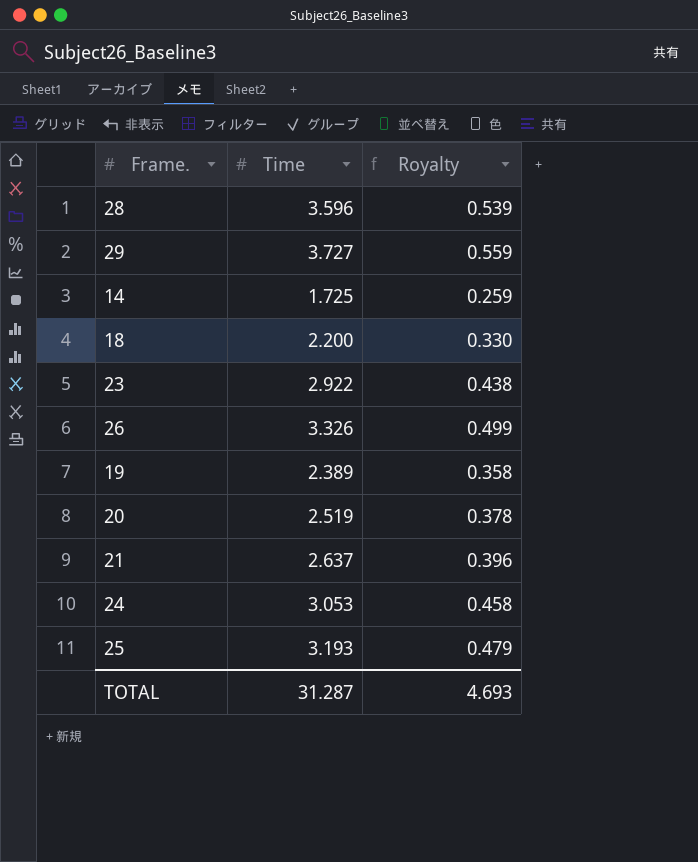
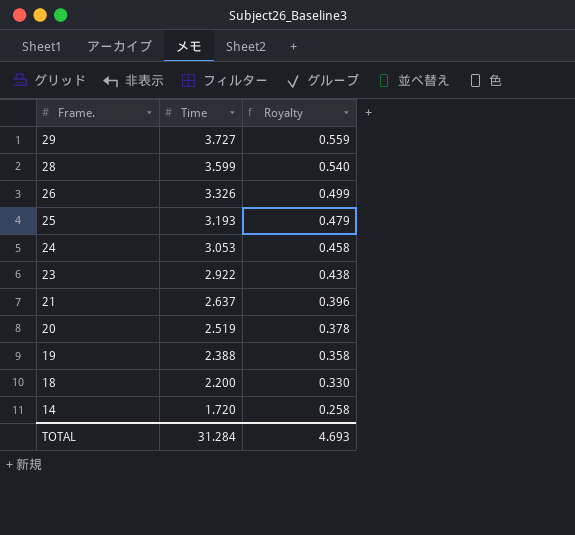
row order: none -> Frame. descending
28 | Time: 3.596 -> 3.599
28 | Royalty: 0.539 -> 0.540
19 | Time: 2.389 -> 2.388
14 | Time: 1.725 -> 1.720
14 | Royalty: 0.259 -> 0.258
TOTAL | Time: 31.287 -> 31.284

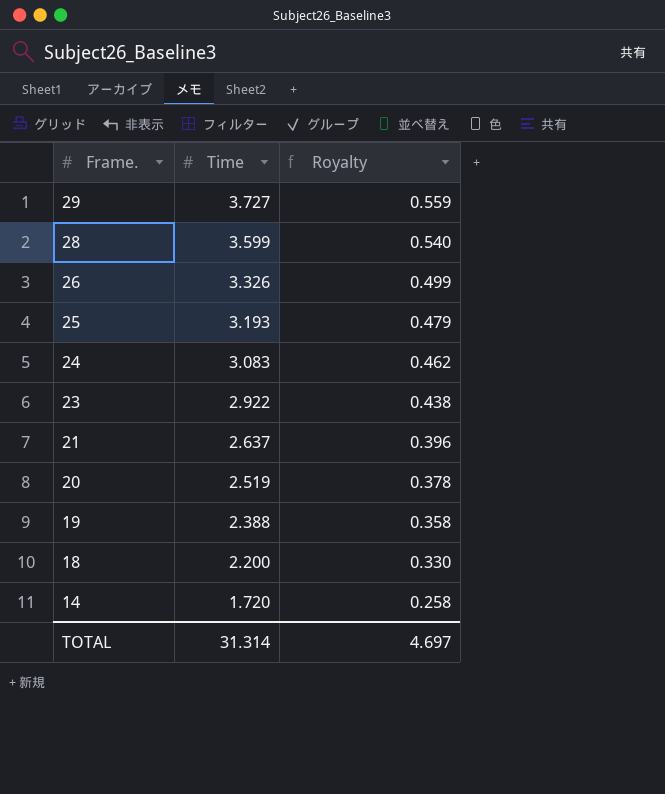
24 | Time: 3.053 -> 3.083
24 | Royalty: 0.458 -> 0.462
TOTAL | Time: 31.284 -> 31.314
TOTAL | Royalty: 4.693 -> 4.697

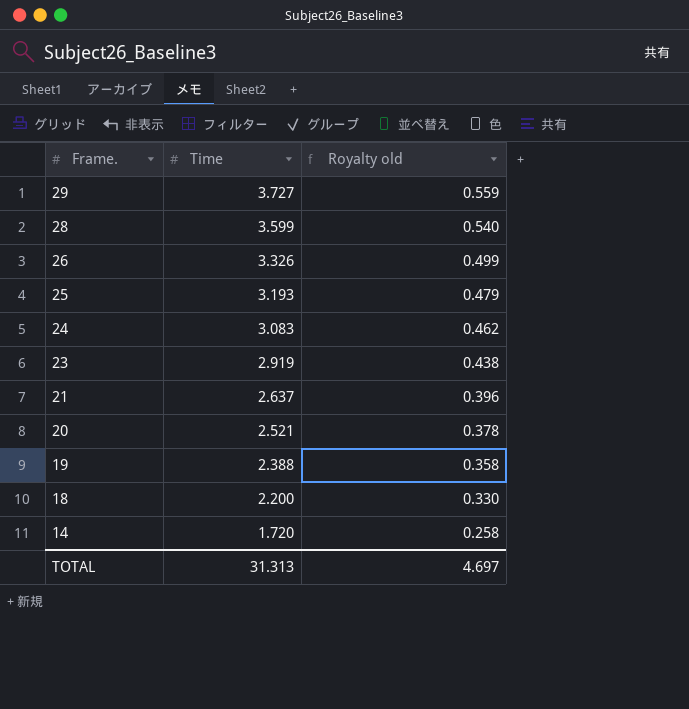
column name: Royalty -> Royalty old
23 | Time: 2.922 -> 2.919
20 | Time: 2.519 -> 2.521
TOTAL | Time: 31.314 -> 31.313

